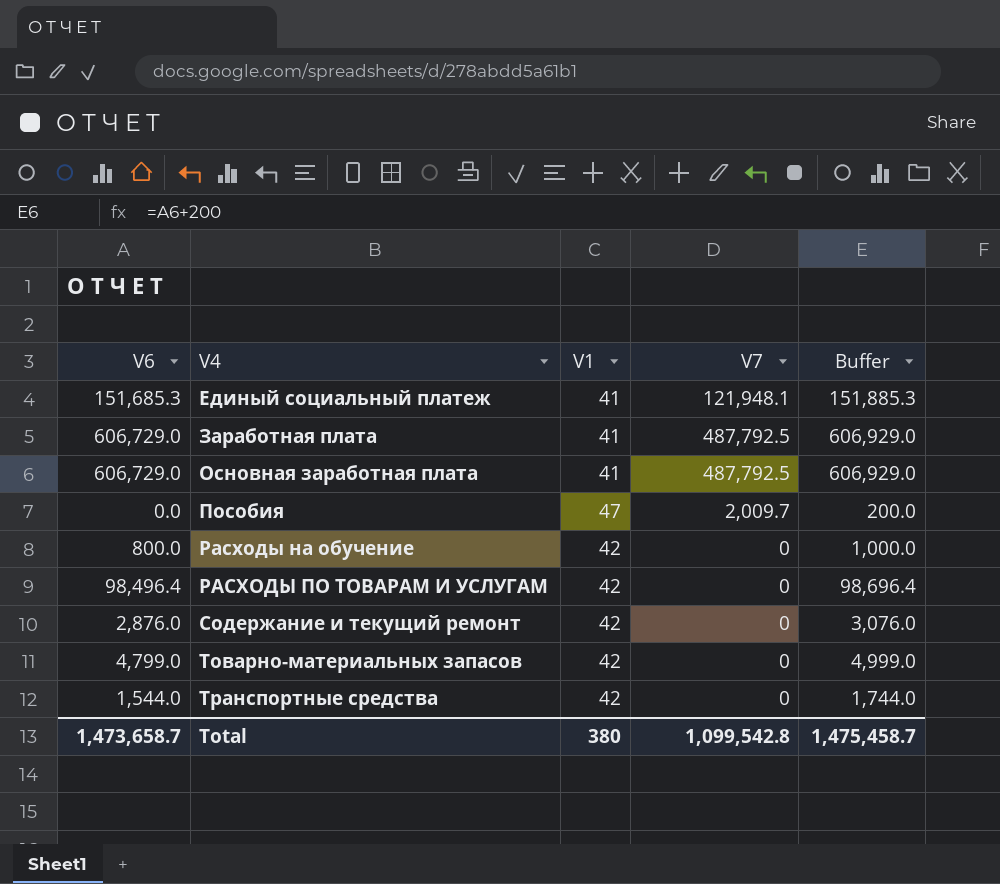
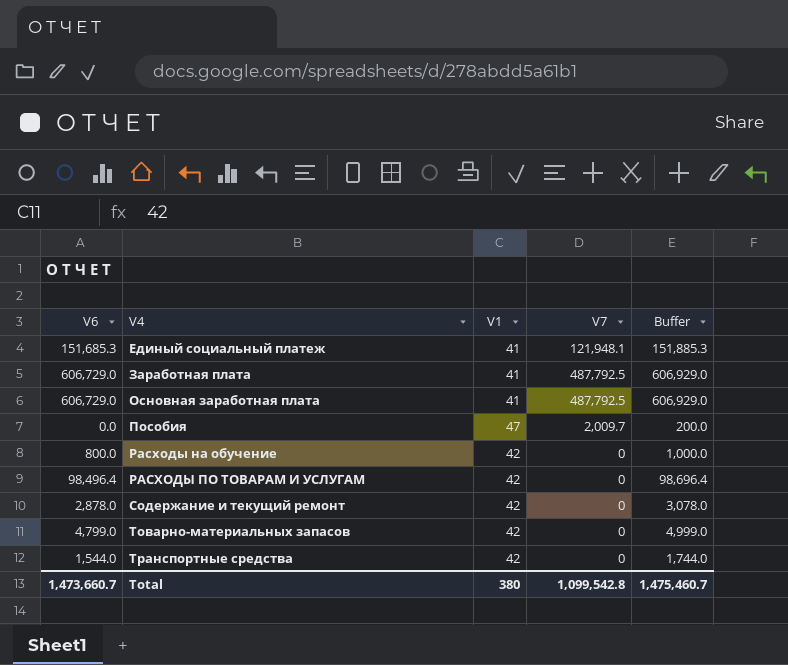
Содержание и текущий ремонт | V6: 2,876.0 -> 2,878.0
Содержание и текущий ремонт | Buffer: 3,076.0 -> 3,078.0
Total | V6: 1,473,658.7 -> 1,473,660.7
Total | Buffer: 1,475,458.7 -> 1,475,460.7

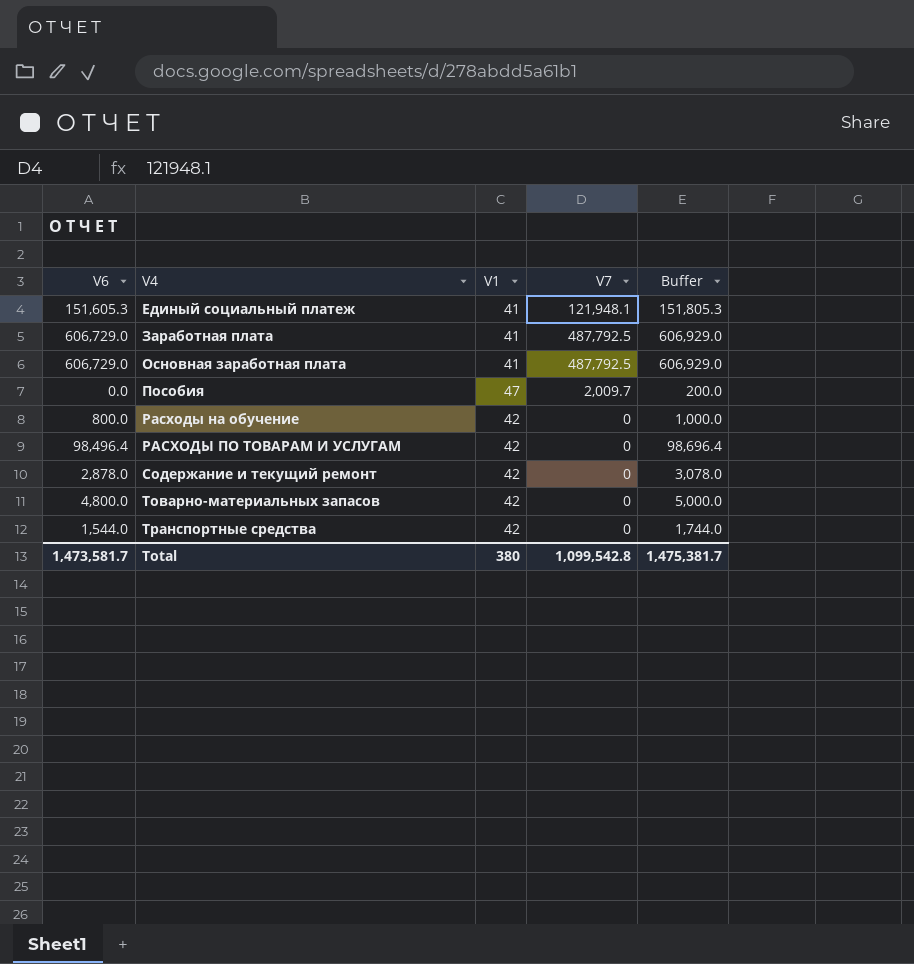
Единый социальный платеж | V6: 151,685.3 -> 151,605.3
Единый социальный платеж | Buffer: 151,885.3 -> 151,805.3
Товарно-материальных запасов | V6: 4,799.0 -> 4,800.0
Товарно-материальных запасов | Buffer: 4,999.0 -> 5,000.0
Total | V6: 1,473,660.7 -> 1,473,581.7
Total | Buffer: 1,475,460.7 -> 1,475,381.7

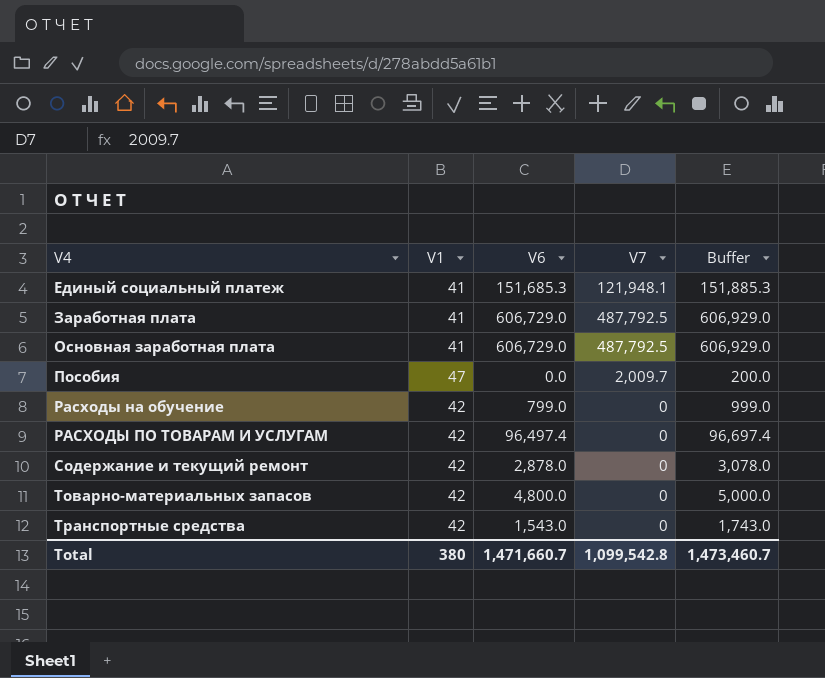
column V6 | position: 1 -> 3
Единый социальный платеж | V6: 151,605.3 -> 151,685.3
Единый социальный платеж | Buffer: 151,805.3 -> 151,885.3
Расходы на обучение | V6: 800.0 -> 799.0
Расходы на обучение | Buffer: 1,000.0 -> 999.0
РАСХОДЫ ПО ТОВАРАМ И УСЛУГАМ | V6: 98,496.4 -> 96,497.4
РАСХОДЫ ПО ТОВАРАМ И УСЛУГАМ | Buffer: 98,696.4 -> 96,697.4
Транспортные средства | V6: 1,544.0 -> 1,543.0
Транспортные средства | Buffer: 1,744.0 -> 1,743.0
Total | V6: 1,473,581.7 -> 1,471,660.7
Total | Buffer: 1,475,381.7 -> 1,473,460.7

